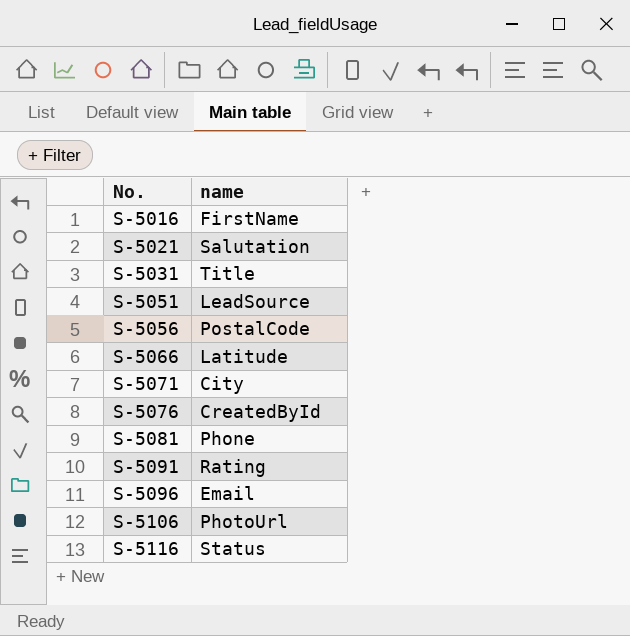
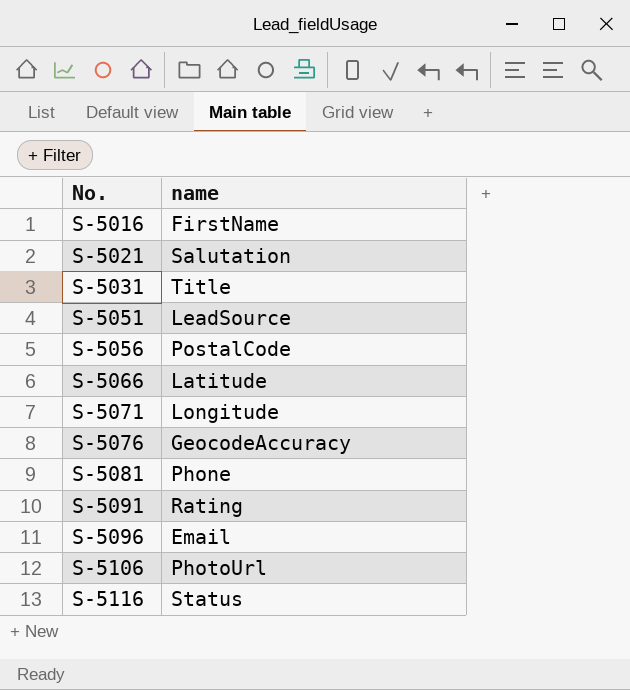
S-5071 | name: City -> Longitude
S-5076 | name: CreatedById -> GeocodeAccuracy

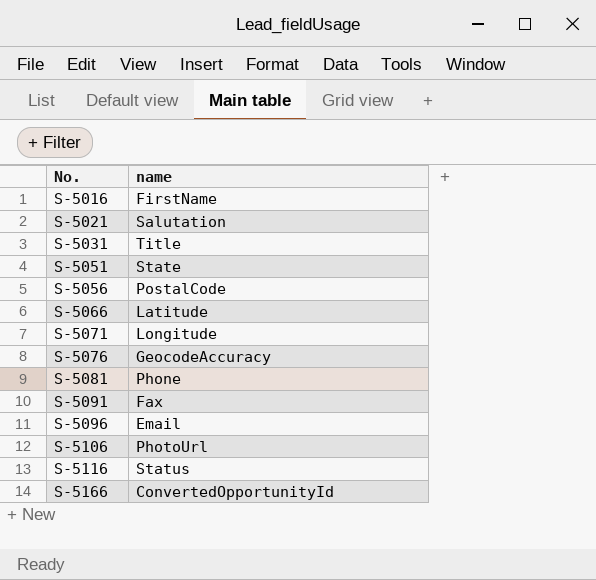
S-5051 | name: LeadSource -> State
S-5091 | name: Rating -> Fax
row S-5166: none -> ConvertedOpportunityId

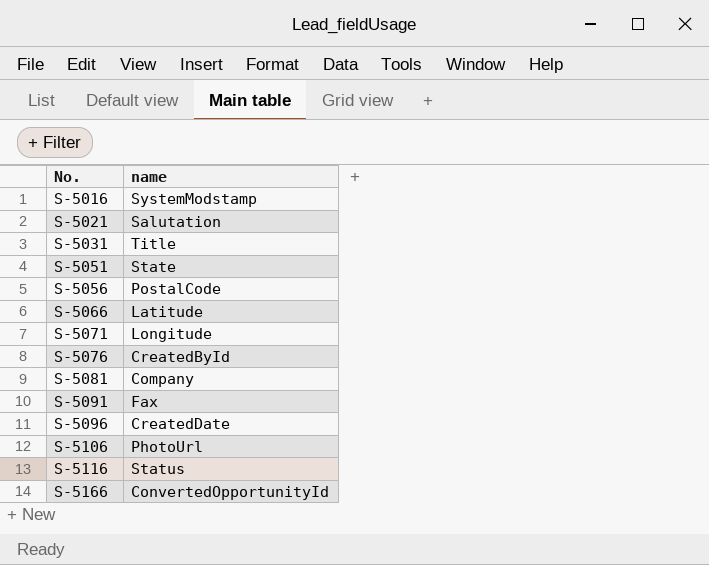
S-5016 | name: FirstName -> SystemModstamp
S-5076 | name: GeocodeAccuracy -> CreatedById
S-5081 | name: Phone -> Company
S-5096 | name: Email -> CreatedDate

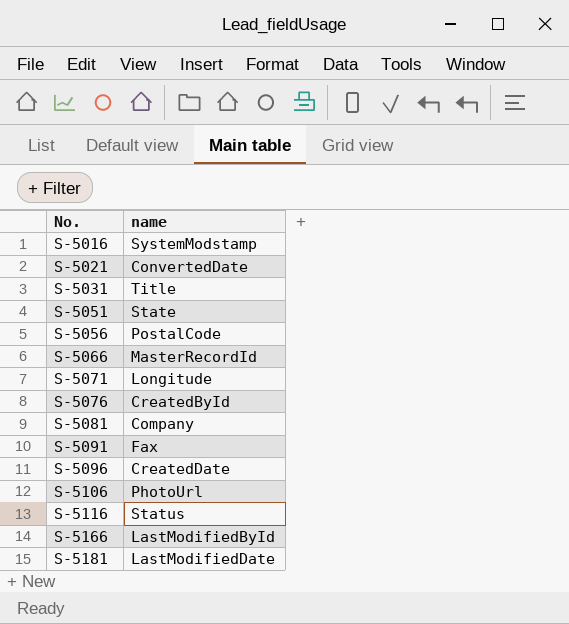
S-5021 | name: Salutation -> ConvertedDate
S-5066 | name: Latitude -> MasterRecordId
S-5166 | name: ConvertedOpportunityId -> LastModifiedById
row S-5181: none -> LastModifiedDate

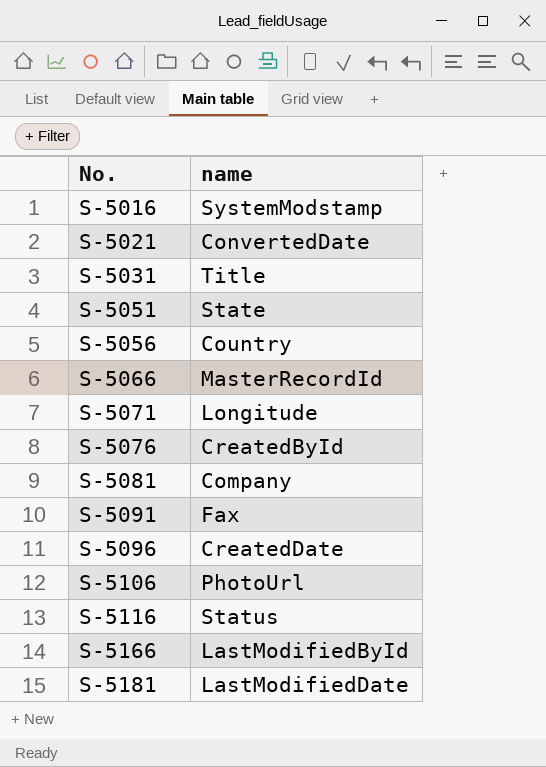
S-5056 | name: PostalCode -> Country

